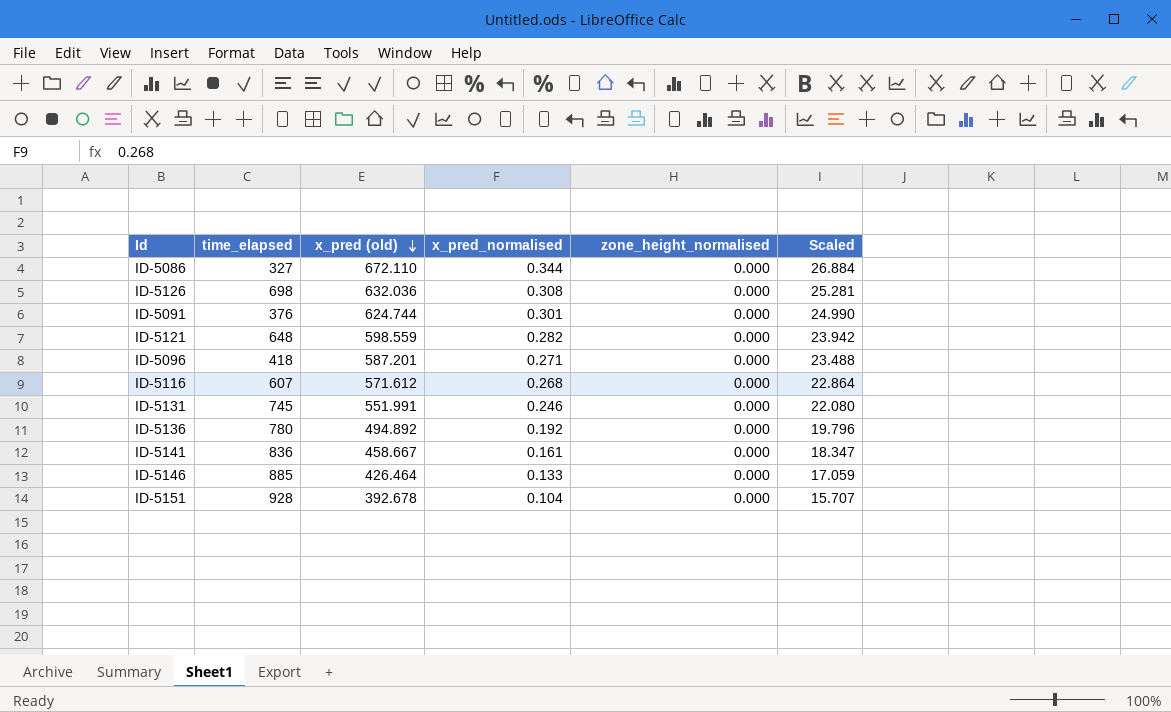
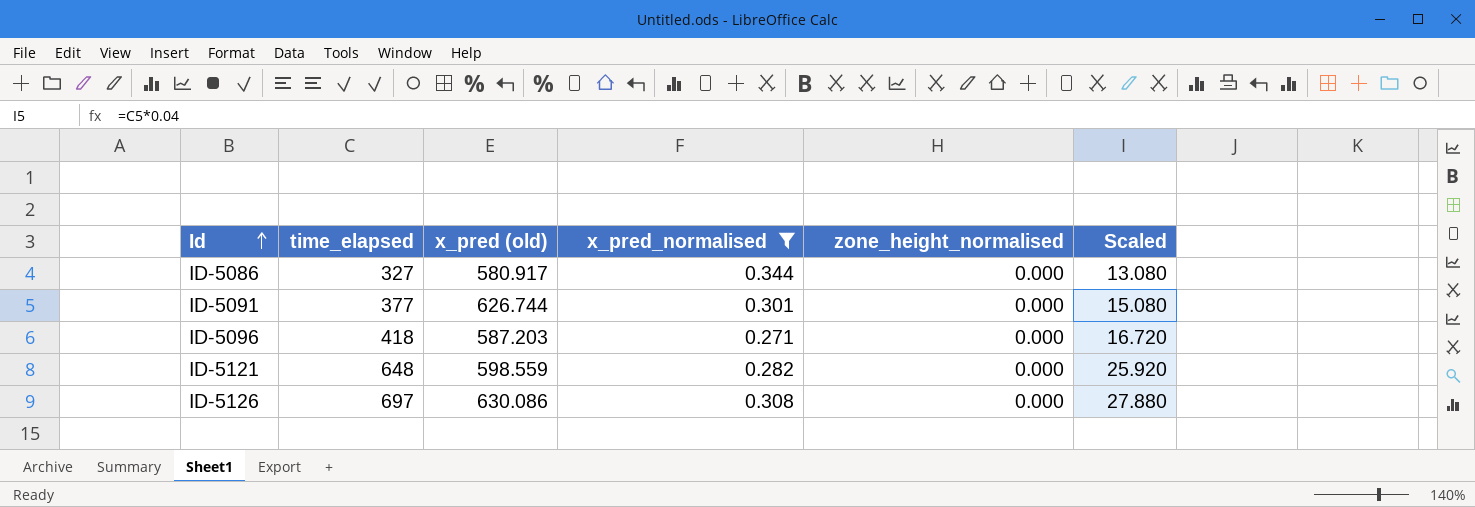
filter: none -> x_pred_normalised >= 0.271
row order: x_pred (old) descending -> Id ascending
column Scaled | formula: [x_pred (old)] * 0.04 -> [time_elapsed] * 0.04
ID-5086 | x_pred (old): 672.110 -> 580.917
ID-5091 | time_elapsed: 376 -> 377
ID-5091 | x_pred (old): 624.744 -> 626.744
ID-5096 | x_pred (old): 587.201 -> 587.203
ID-5126 | time_elapsed: 698 -> 697
ID-5126 | x_pred (old): 632.036 -> 630.086

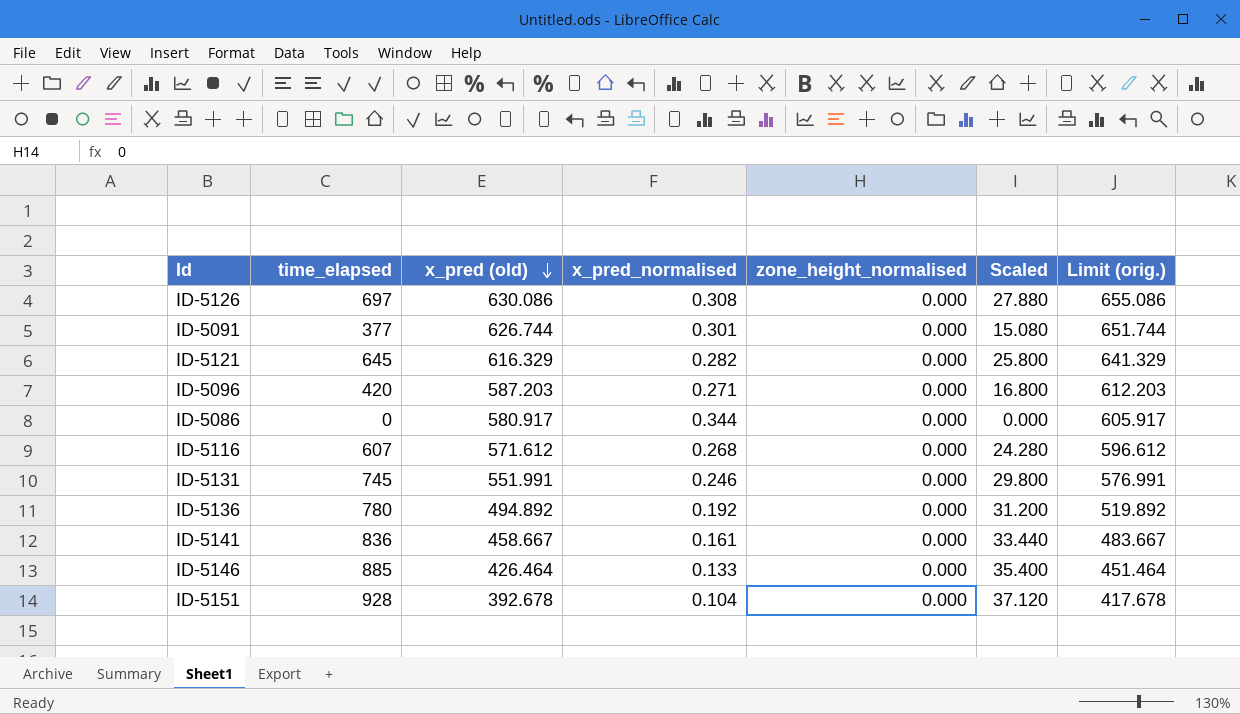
filter: x_pred_normalised >= 0.271 -> none
row order: Id ascending -> x_pred (old) descending
column Limit (orig.) | formula: none -> [x_pred (old)] + 25
ID-5121 | time_elapsed: 648 -> 645
ID-5121 | x_pred (old): 598.559 -> 616.329
ID-5121 | Scaled: 25.920 -> 25.800
ID-5096 | time_elapsed: 418 -> 420
ID-5096 | Scaled: 16.720 -> 16.800
ID-5086 | time_elapsed: 327 -> 0
ID-5086 | Scaled: 13.080 -> 0.000

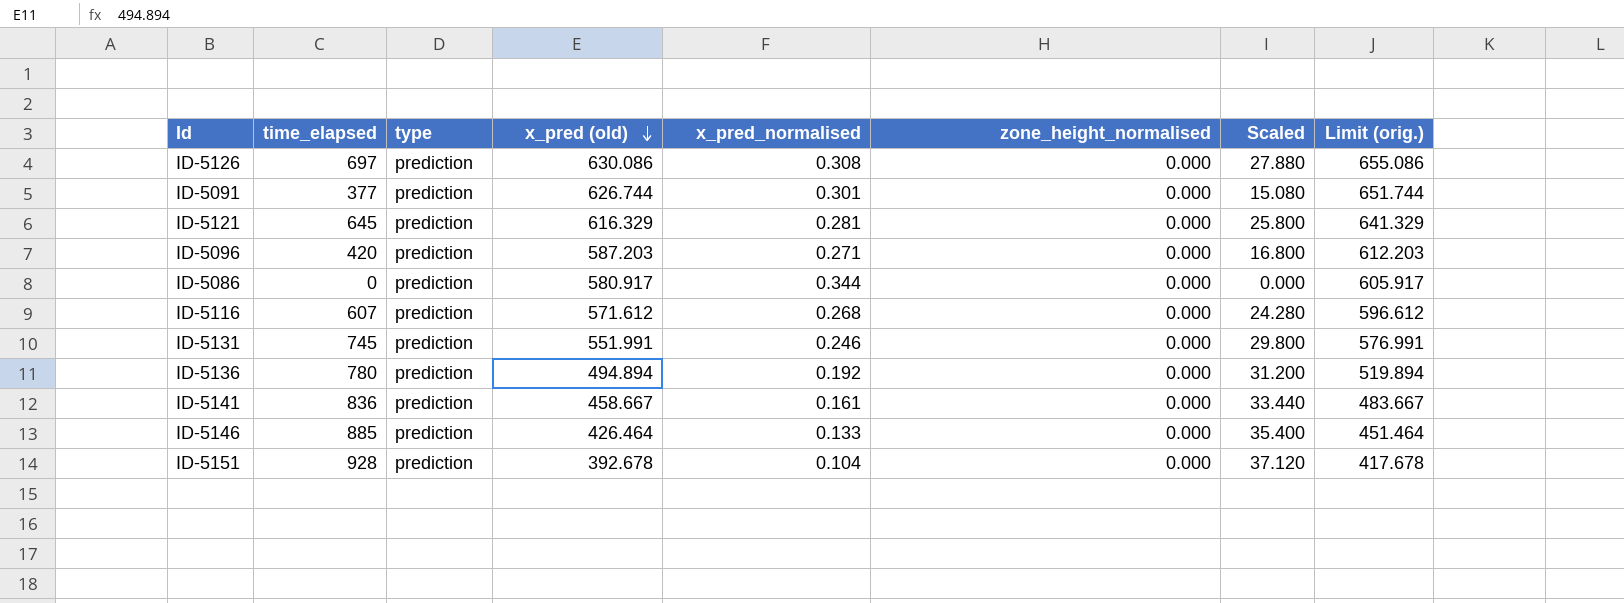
column type | position: none -> 3
ID-5121 | x_pred_normalised: 0.282 -> 0.281
ID-5136 | x_pred (old): 494.892 -> 494.894
ID-5136 | Limit (orig.): 519.892 -> 519.894

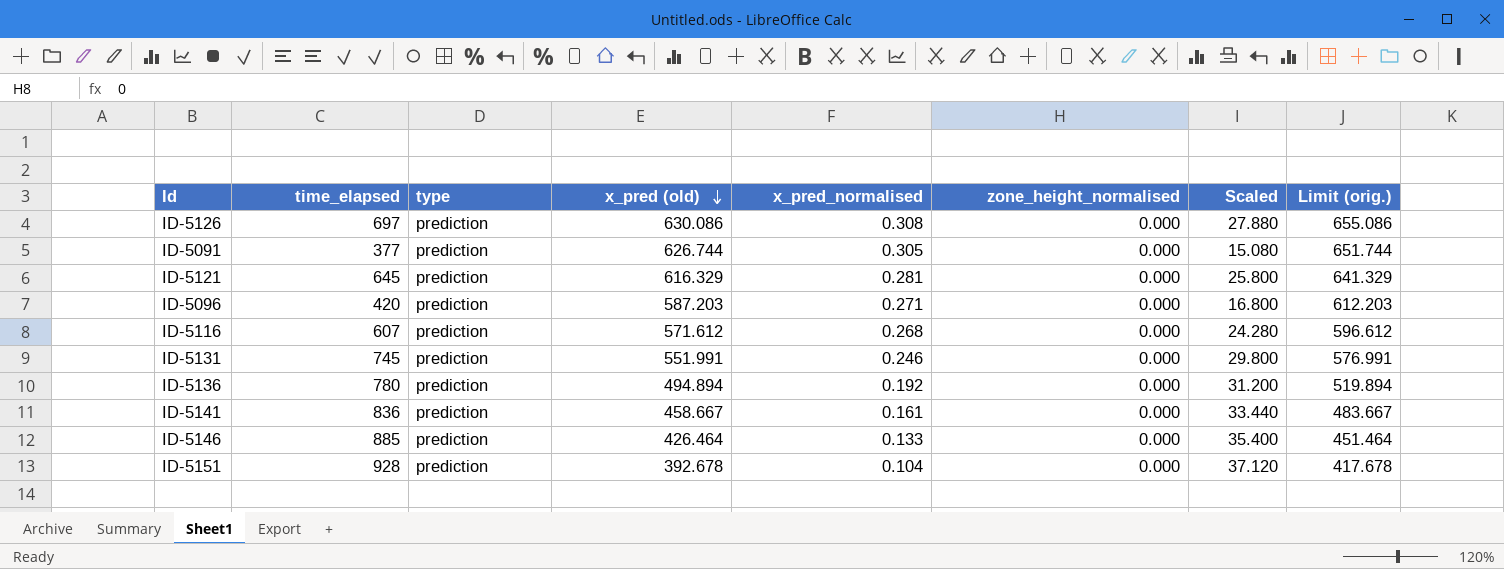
row ID-5086: 0 | prediction | 580.917 | 0.344 | 0.000 | 0.000 | 605.917 -> none
ID-5091 | x_pred_normalised: 0.301 -> 0.305

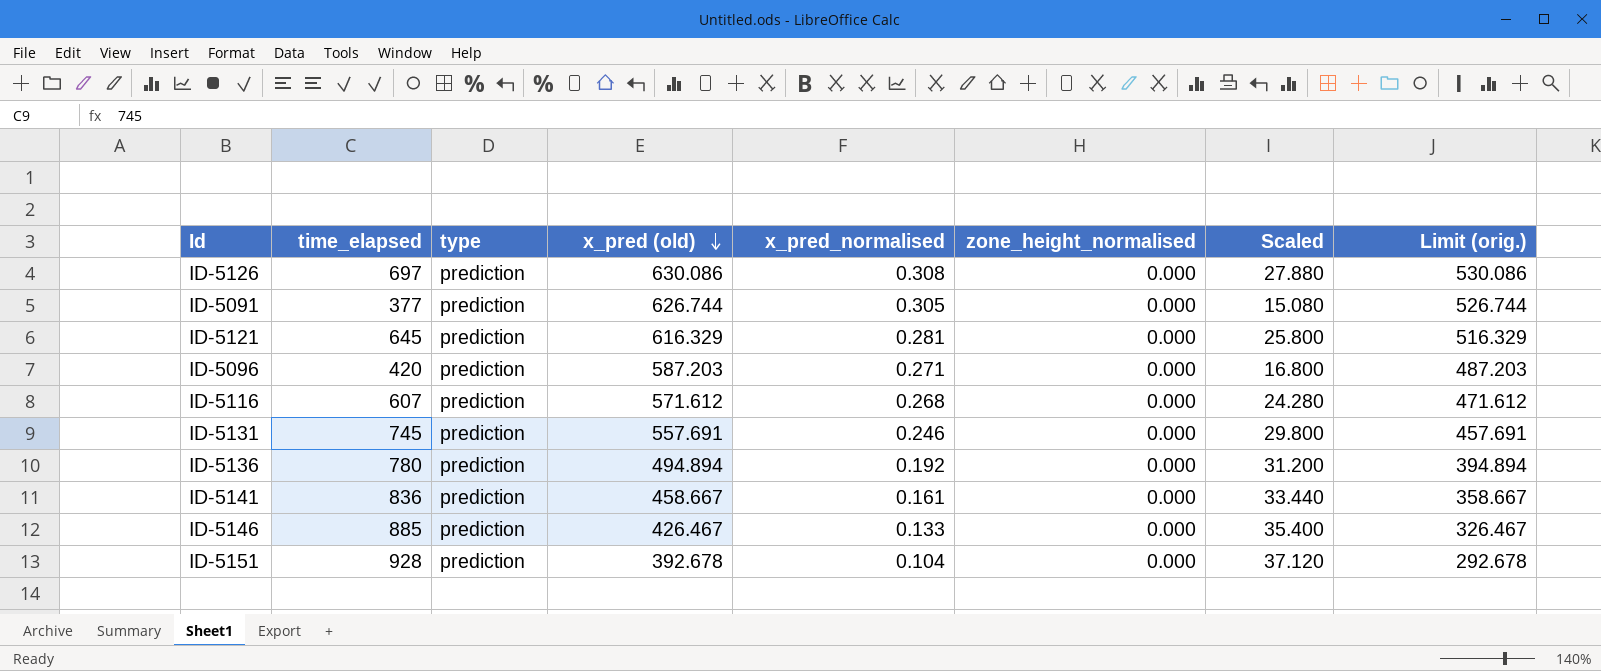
column Limit (orig.) | formula: [x_pred (old)] + 25 -> [x_pred (old)] - 100
ID-5131 | x_pred (old): 551.991 -> 557.691
ID-5146 | x_pred (old): 426.464 -> 426.467

